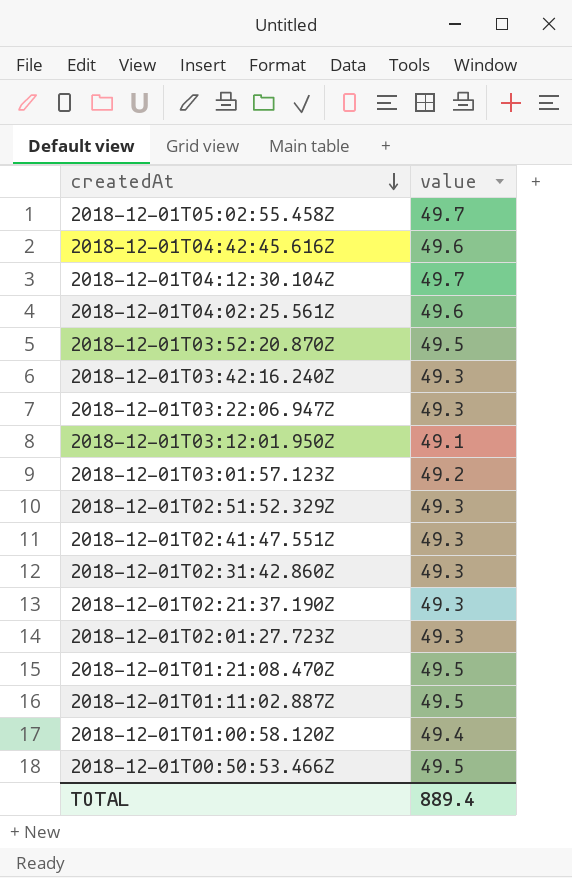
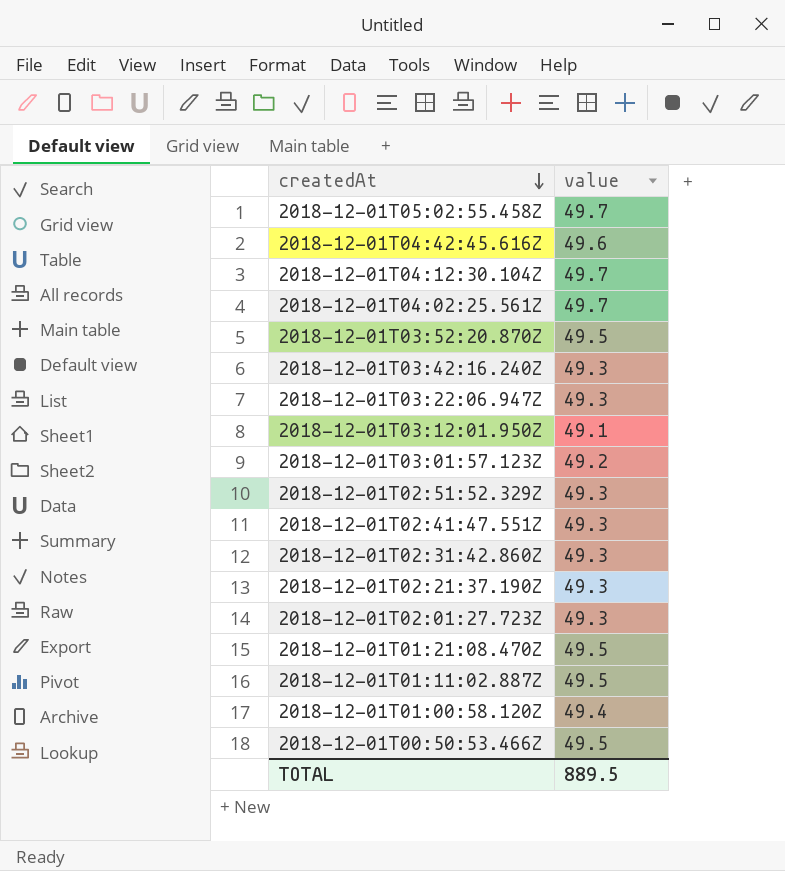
2018-12-01T04:02:25.561Z | value: 49.6 -> 49.7
TOTAL | value: 889.4 -> 889.5

